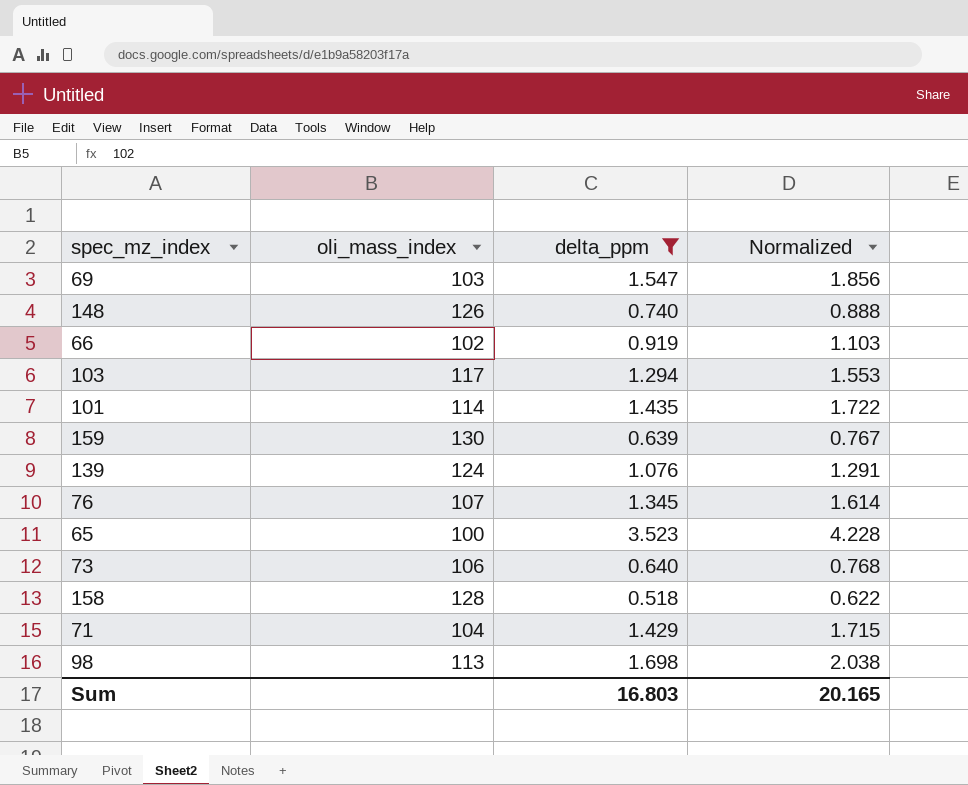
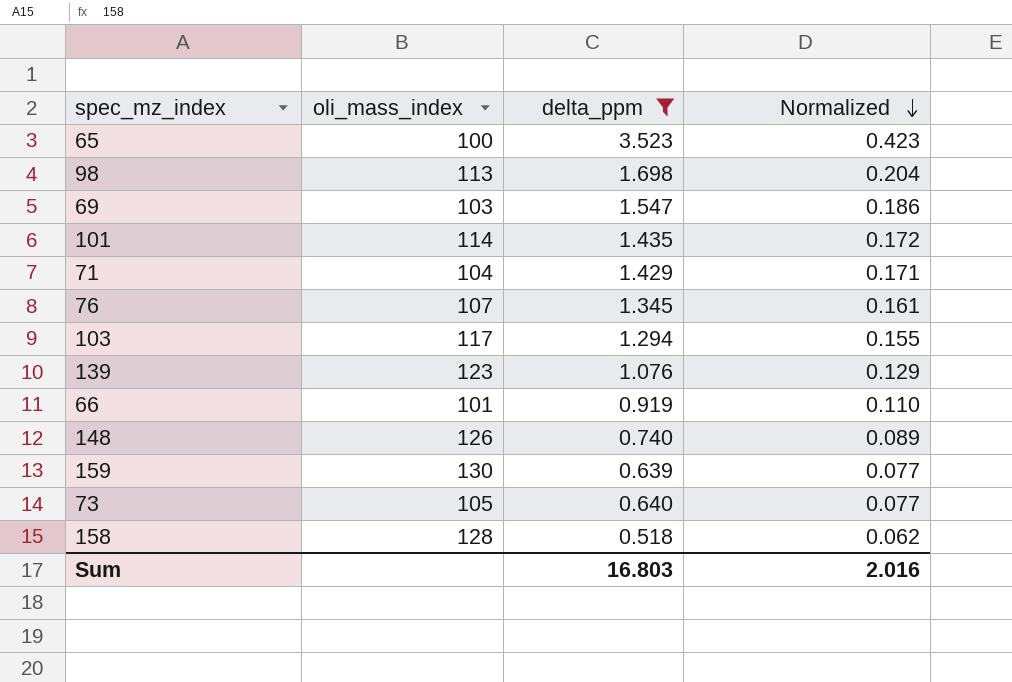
row order: none -> Normalized descending
column Normalized | formula: [delta_ppm] * 1.2 -> [delta_ppm] * 0.12
139 | oli_mass_index: 124 -> 123
66 | oli_mass_index: 102 -> 101
73 | oli_mass_index: 106 -> 105
Sum | Normalized: 20.165 -> 2.016

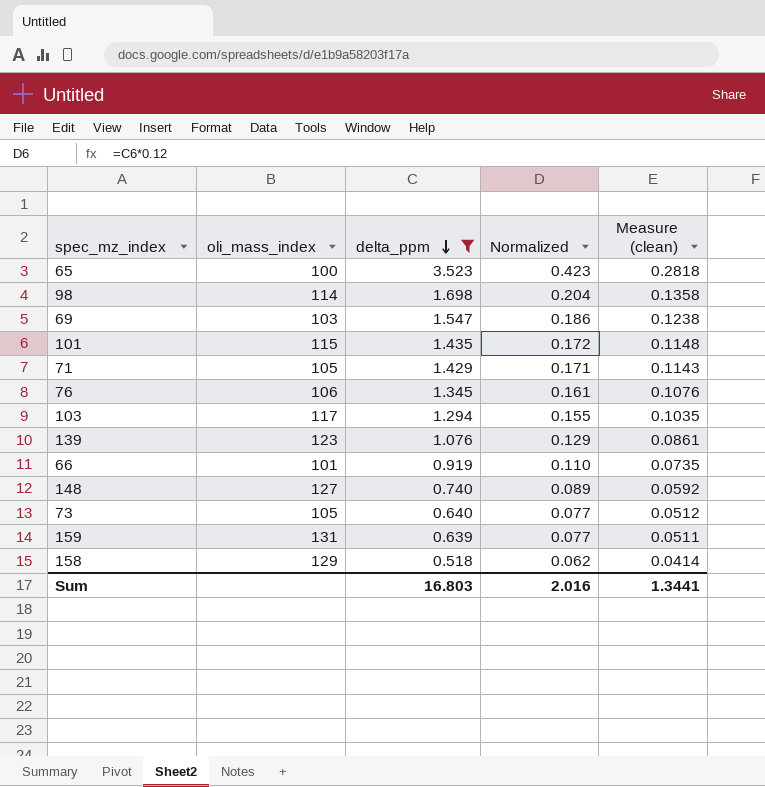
row order: Normalized descending -> delta_ppm descending
column Measure (clean) | formula: none -> [delta_ppm] * 0.08
98 | oli_mass_index: 113 -> 114
101 | oli_mass_index: 114 -> 115
71 | oli_mass_index: 104 -> 105
76 | oli_mass_index: 107 -> 106
148 | oli_mass_index: 126 -> 127
159 | oli_mass_index: 130 -> 131
158 | oli_mass_index: 128 -> 129

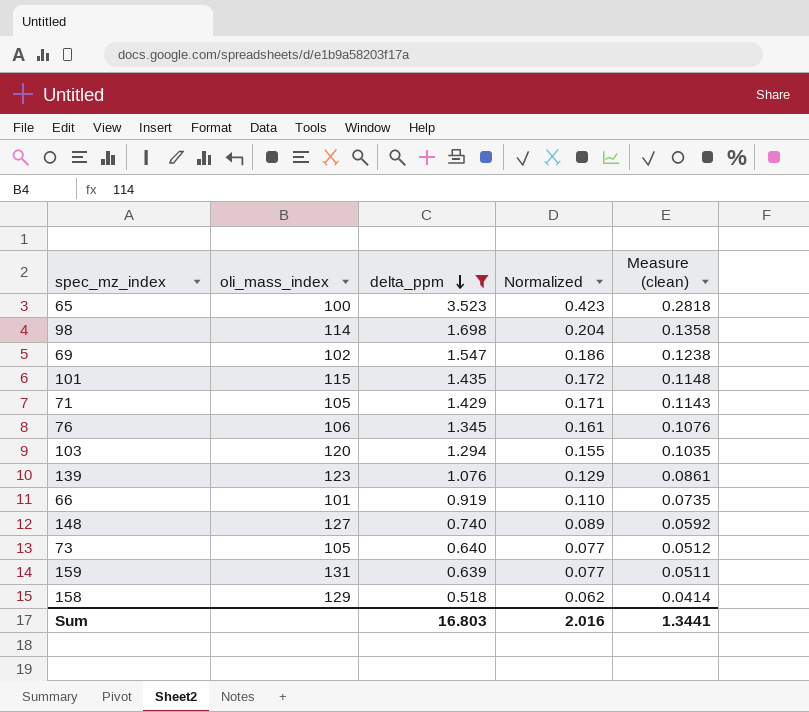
69 | oli_mass_index: 103 -> 102
103 | oli_mass_index: 117 -> 120

